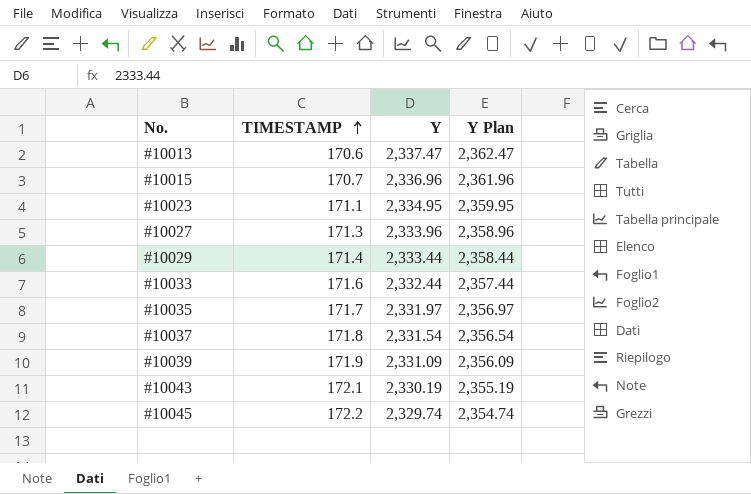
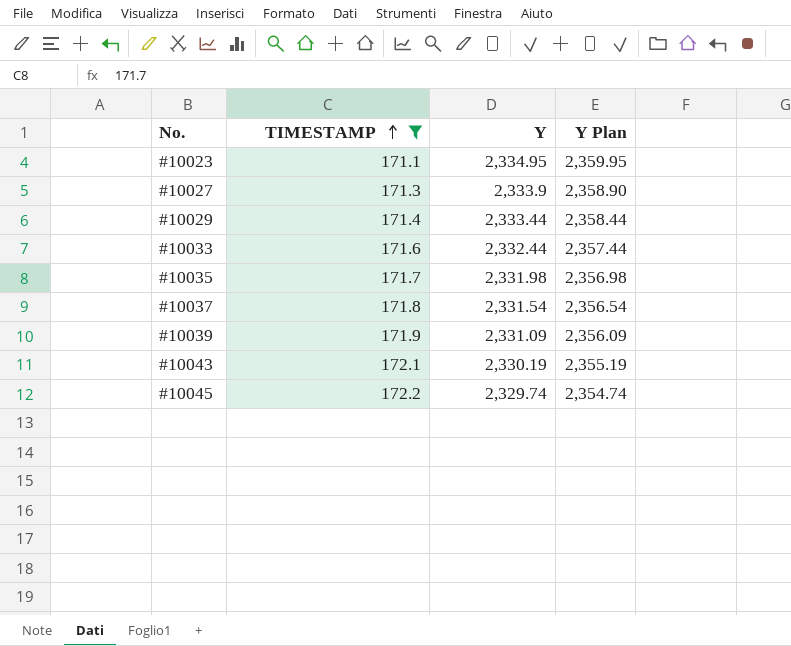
filter: none -> TIMESTAMP >= 171.1
#10027 | Y: 2,333.96 -> 2,333.9
#10027 | Y Plan: 2,358.96 -> 2,358.90
#10035 | Y: 2,331.97 -> 2,331.98
#10035 | Y Plan: 2,356.97 -> 2,356.98

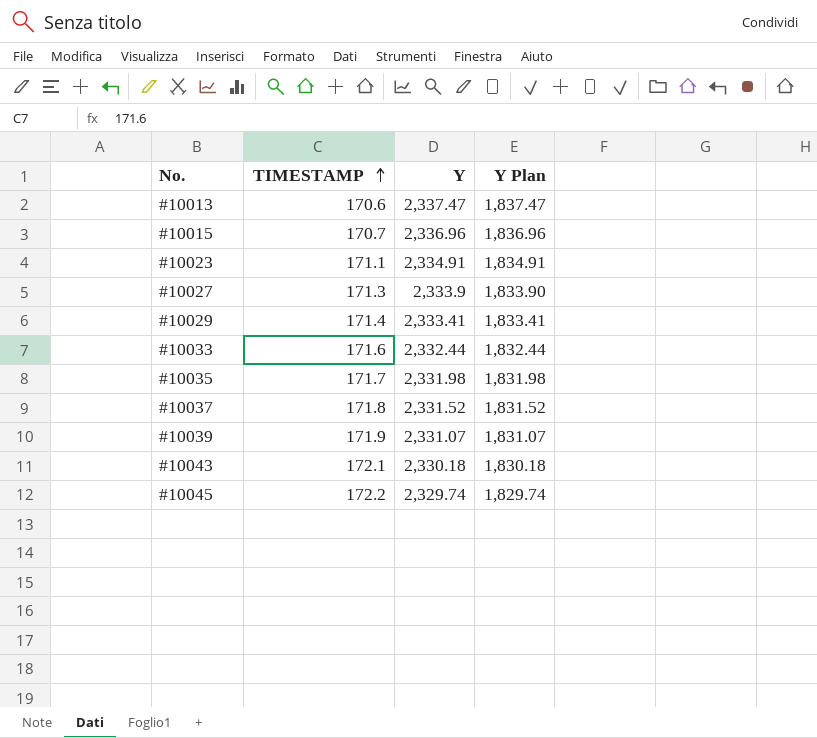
filter: TIMESTAMP >= 171.1 -> none
column Y Plan | formula: [Y] + 25 -> [Y] - 500
#10023 | Y: 2,334.95 -> 2,334.91
#10029 | Y: 2,333.44 -> 2,333.41
#10037 | Y: 2,331.54 -> 2,331.52
#10039 | Y: 2,331.09 -> 2,331.07
#10043 | Y: 2,330.19 -> 2,330.18

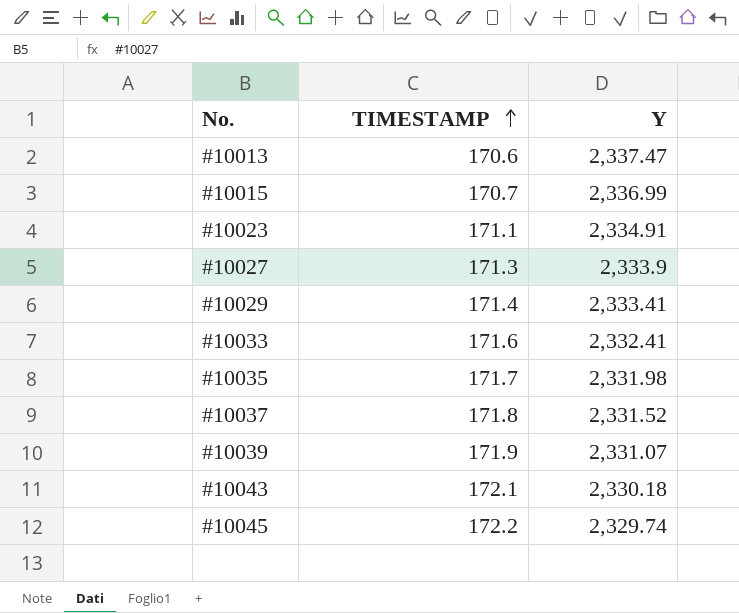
column Y Plan | formula: [Y] - 500 -> none
#10015 | Y: 2,336.96 -> 2,336.99
#10033 | Y: 2,332.44 -> 2,332.41

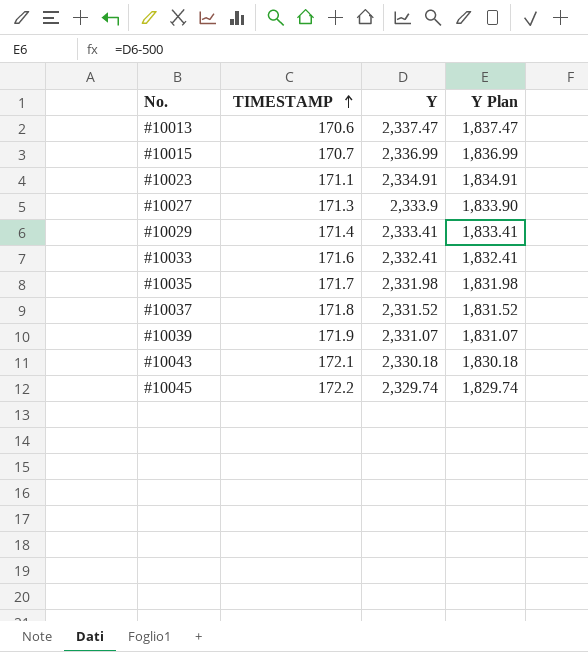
column Y Plan | formula: none -> [Y] - 500

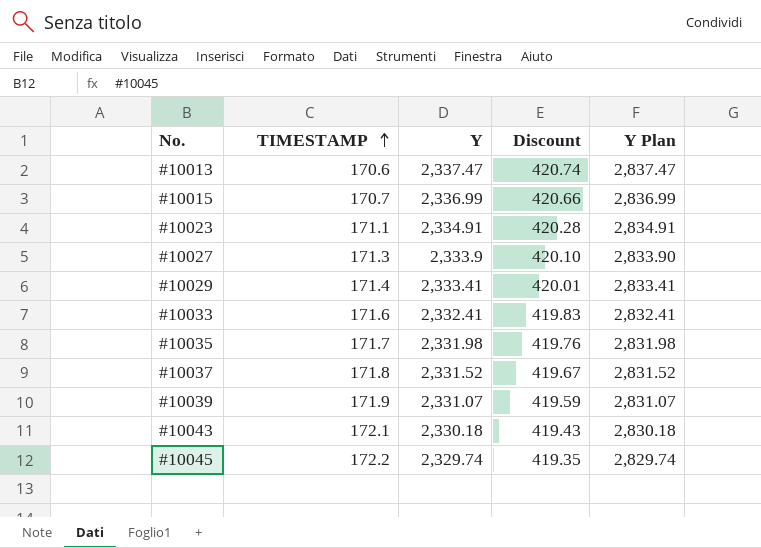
column Discount | formula: none -> [Y] * 0.18
column Y Plan | formula: [Y] - 500 -> [Y] + 500

